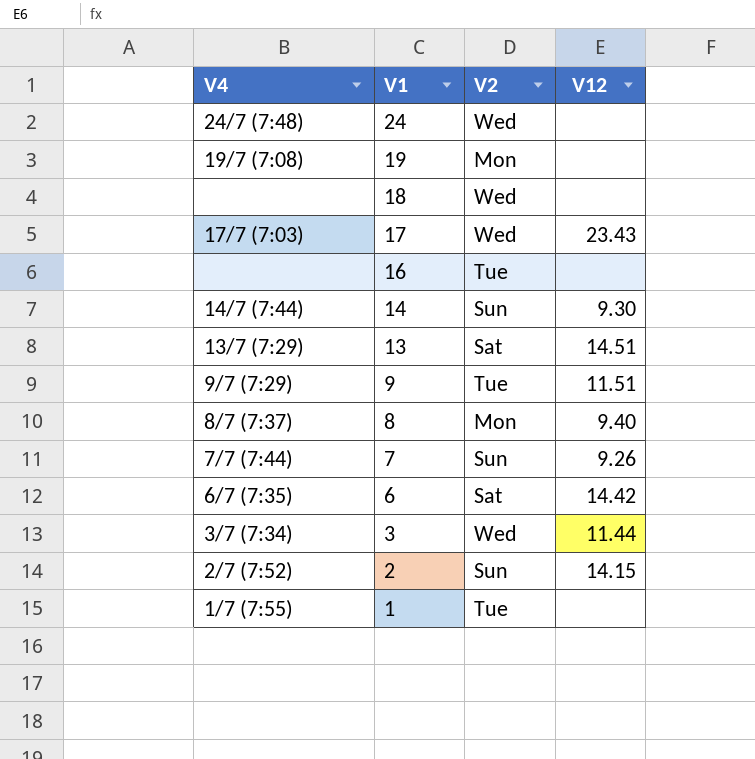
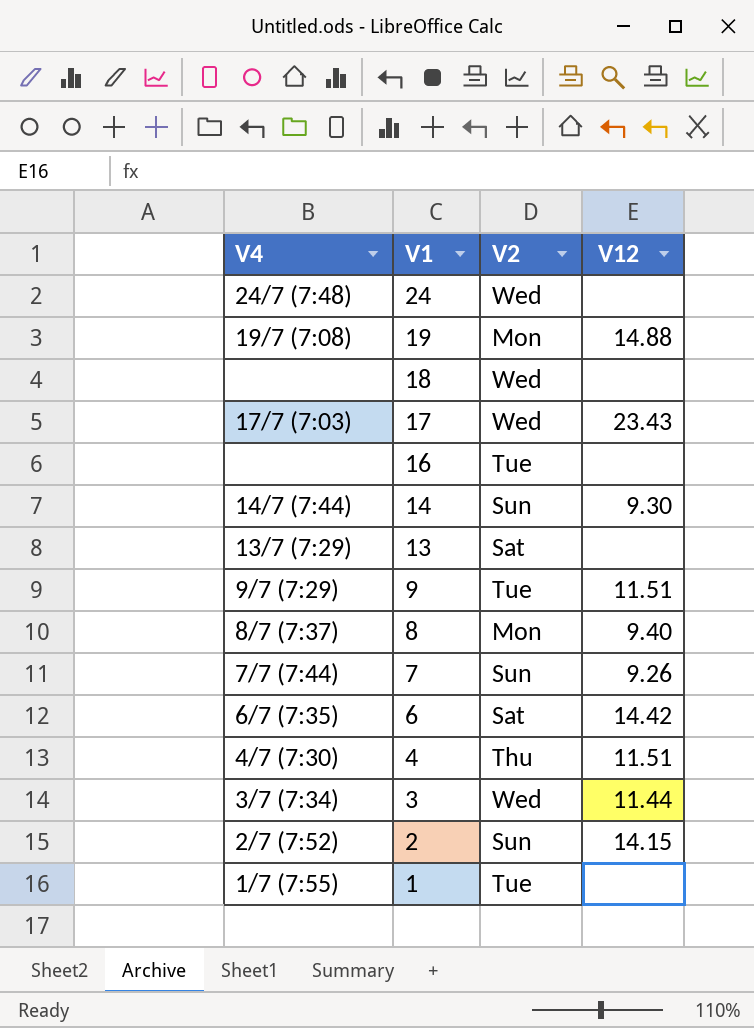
19 | V12: none -> 14.88
13 | V12: 14.51 -> none
row 4: none -> 4/7 (7:30) | Thu | 11.51

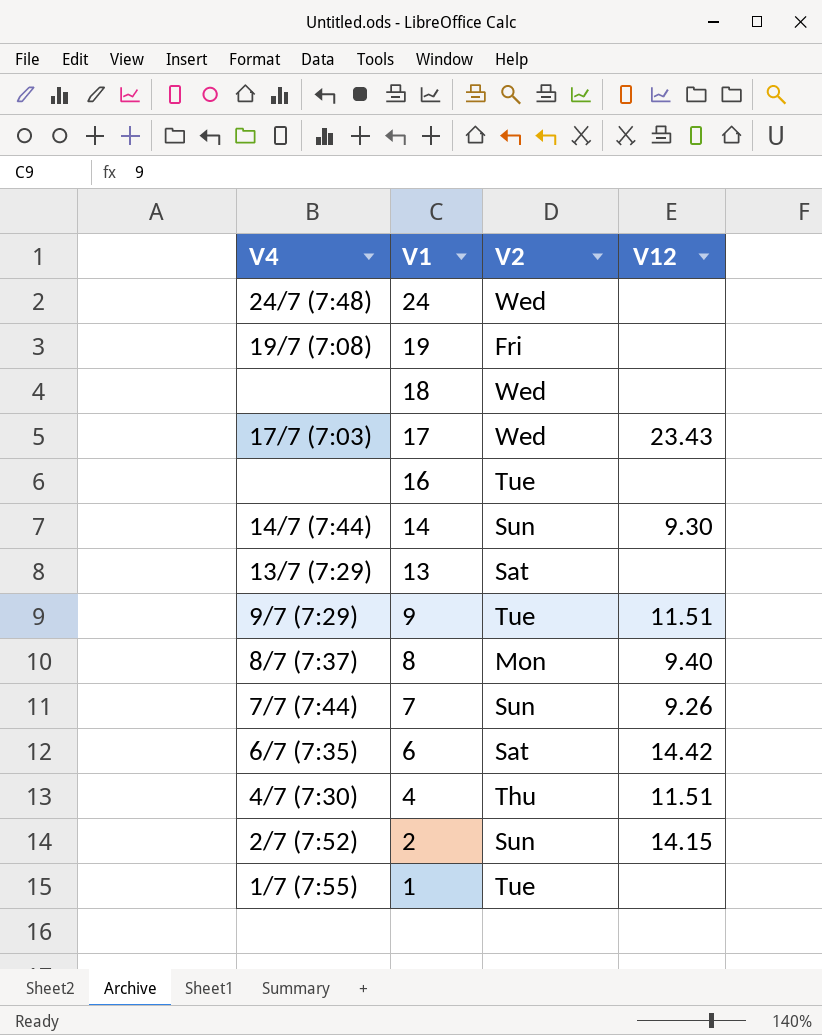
row 3: 3/7 (7:34) | Wed | 11.44 -> none
19 | V2: Mon -> Fri
19 | V12: 14.88 -> none

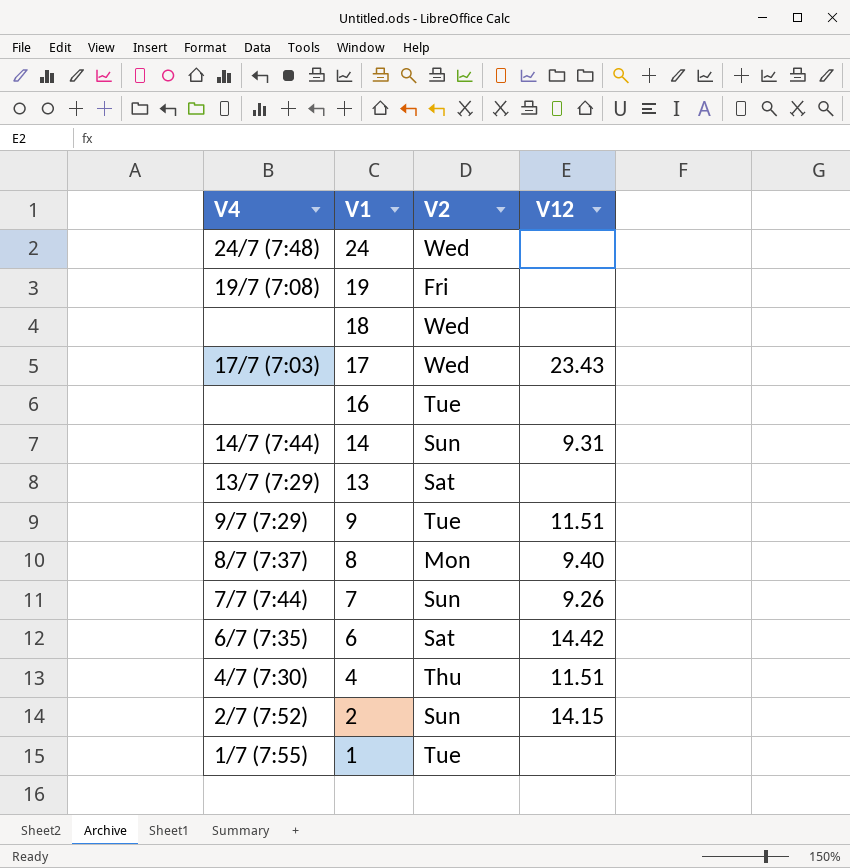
14 | V12: 9.30 -> 9.31

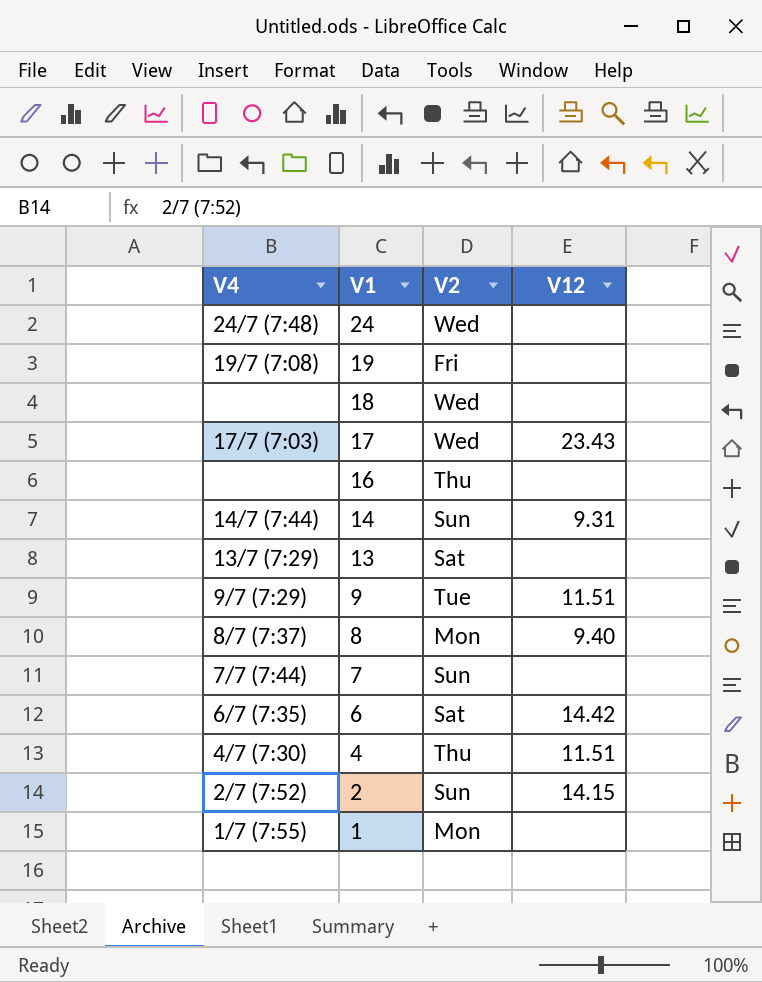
16 | V2: Tue -> Thu
7 | V12: 9.26 -> none
1 | V2: Tue -> Mon

